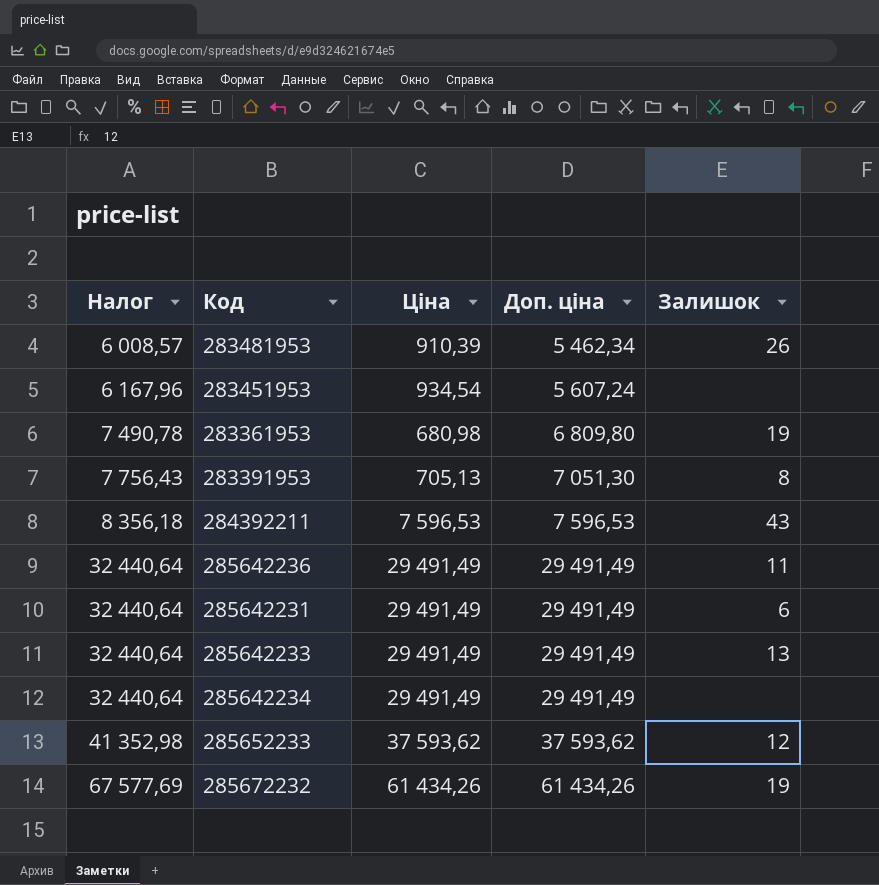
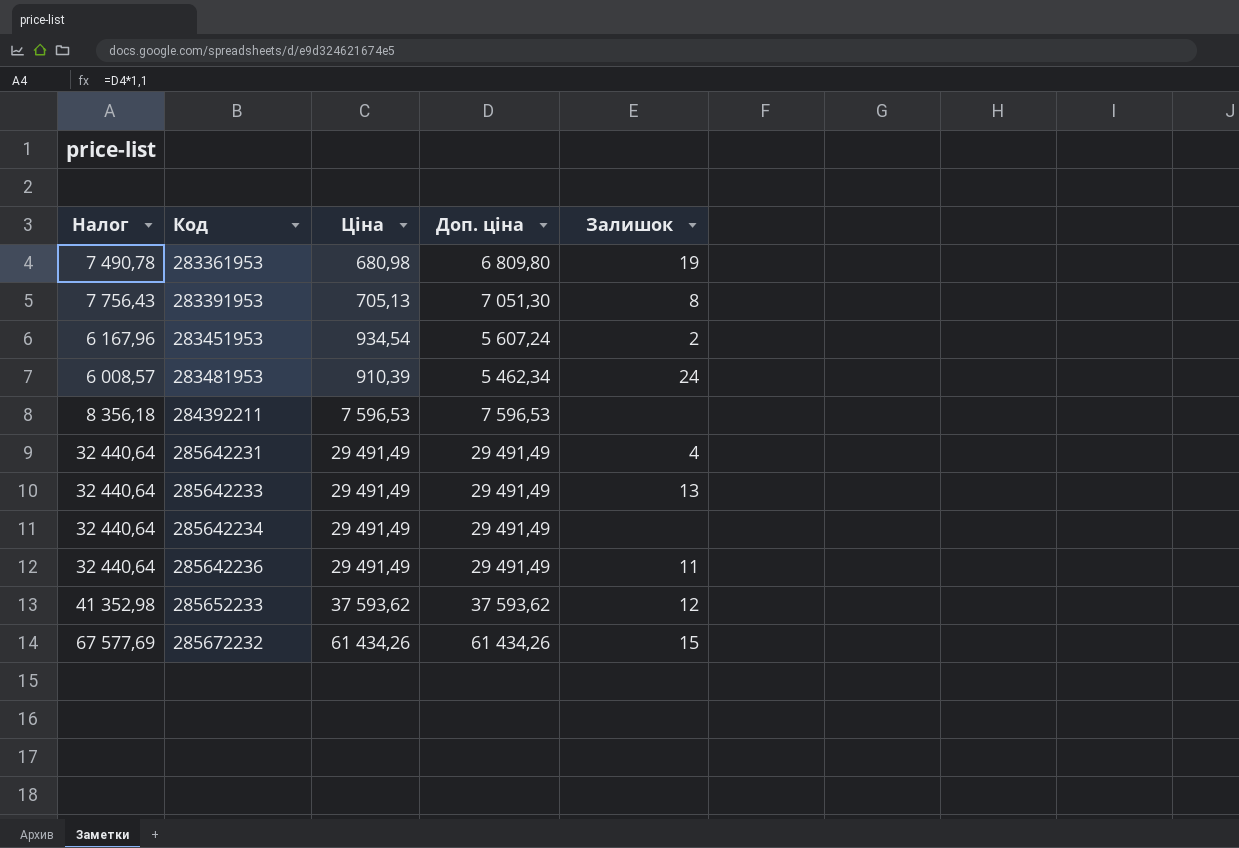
row order: Налог ascending -> Код ascending
283451953 | Залишок: none -> 2
283481953 | Залишок: 26 -> 24
284392211 | Залишок: 43 -> none
285642231 | Залишок: 6 -> 4
285672232 | Залишок: 19 -> 15

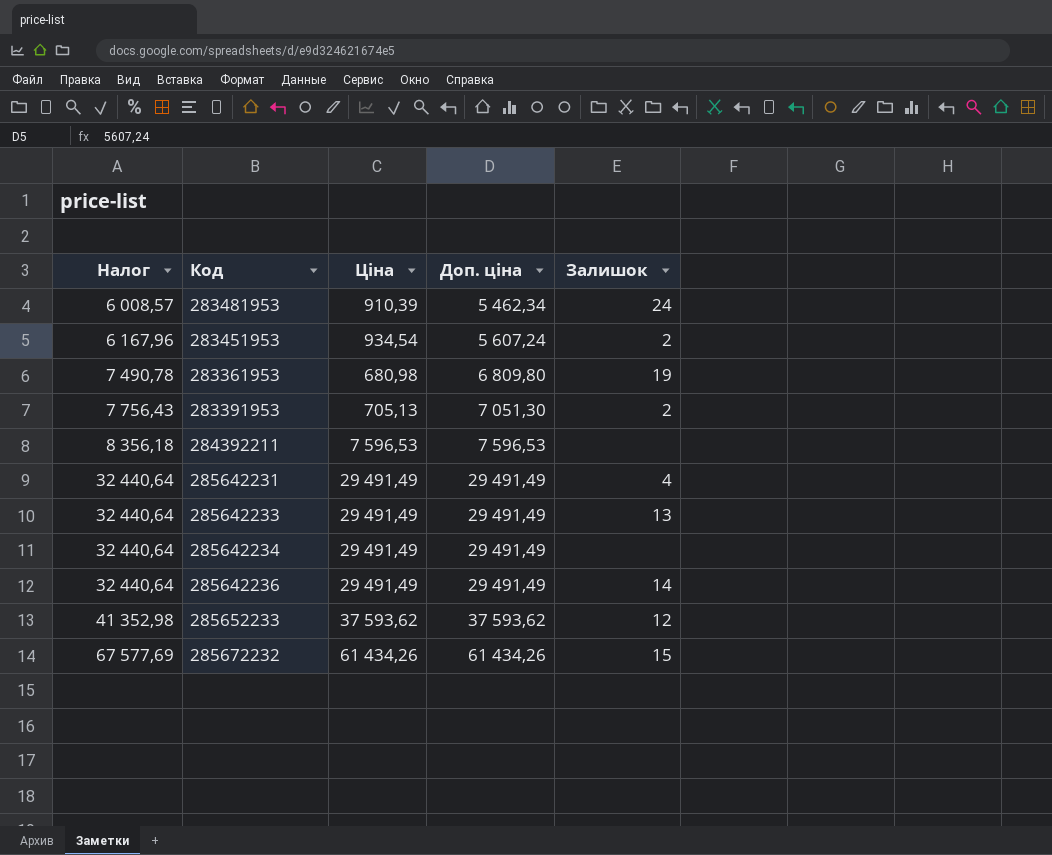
row order: Код ascending -> Налог ascending
283391953 | Залишок: 8 -> 2
285642236 | Залишок: 11 -> 14

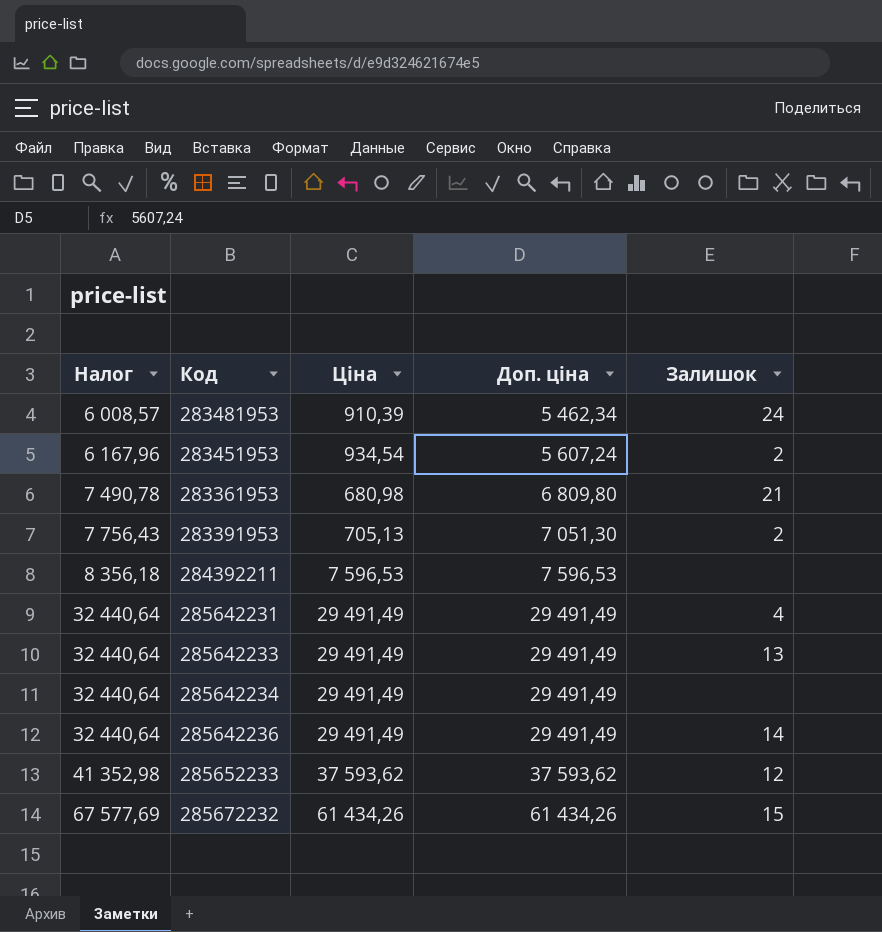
283361953 | Залишок: 19 -> 21

